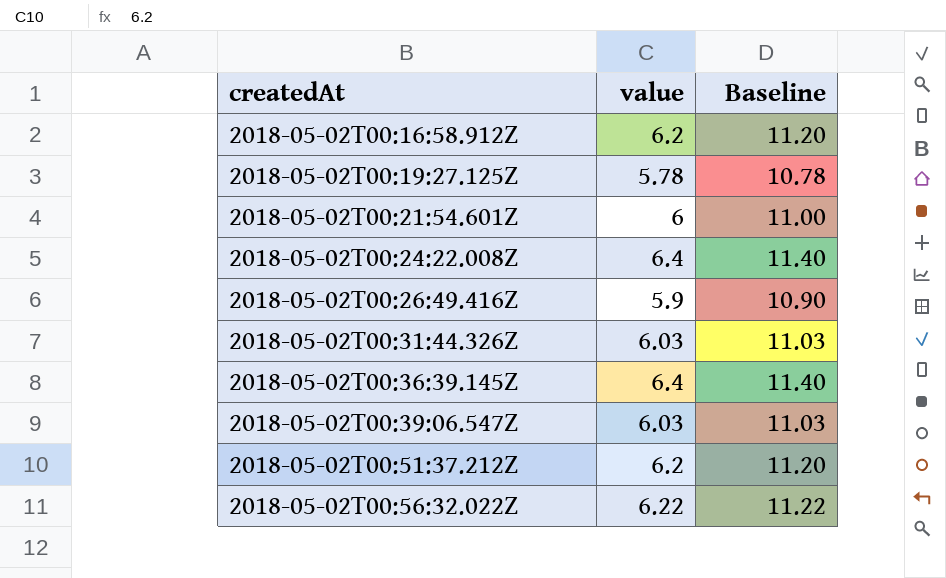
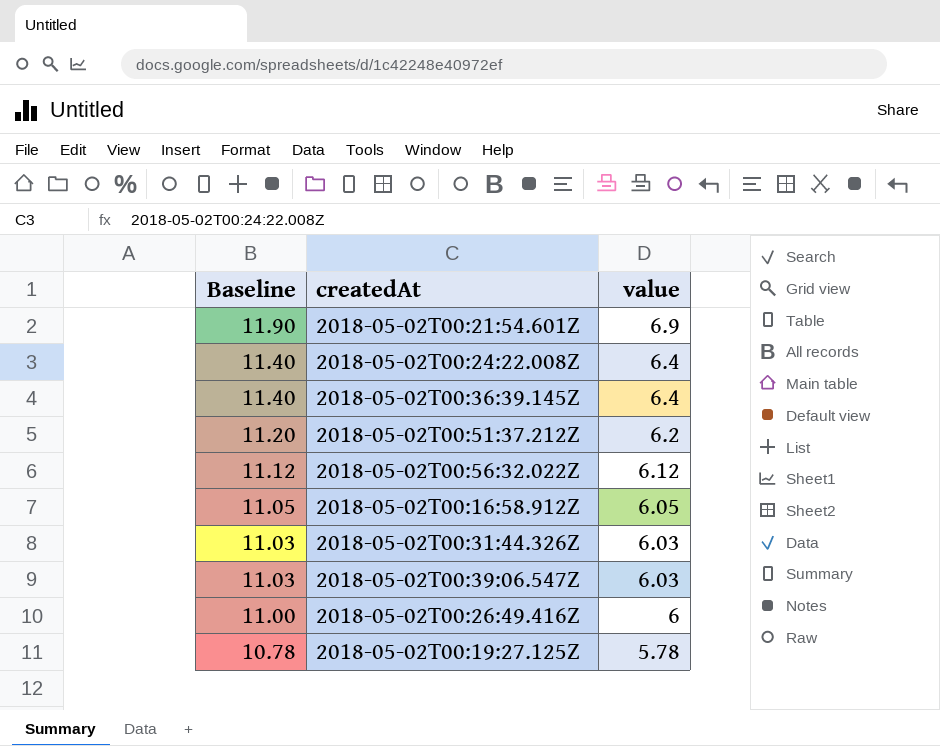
row order: createdAt ascending -> Baseline descending
column Baseline | position: 3 -> 1
2018-05-02T00:21:54.601Z | Baseline: 11.00 -> 11.90
2018-05-02T00:21:54.601Z | value: 6 -> 6.9
2018-05-02T00:56:32.022Z | Baseline: 11.22 -> 11.12
2018-05-02T00:56:32.022Z | value: 6.22 -> 6.12
2018-05-02T00:16:58.912Z | Baseline: 11.20 -> 11.05
2018-05-02T00:16:58.912Z | value: 6.2 -> 6.05
2018-05-02T00:26:49.416Z | Baseline: 10.90 -> 11.00
2018-05-02T00:26:49.416Z | value: 5.9 -> 6

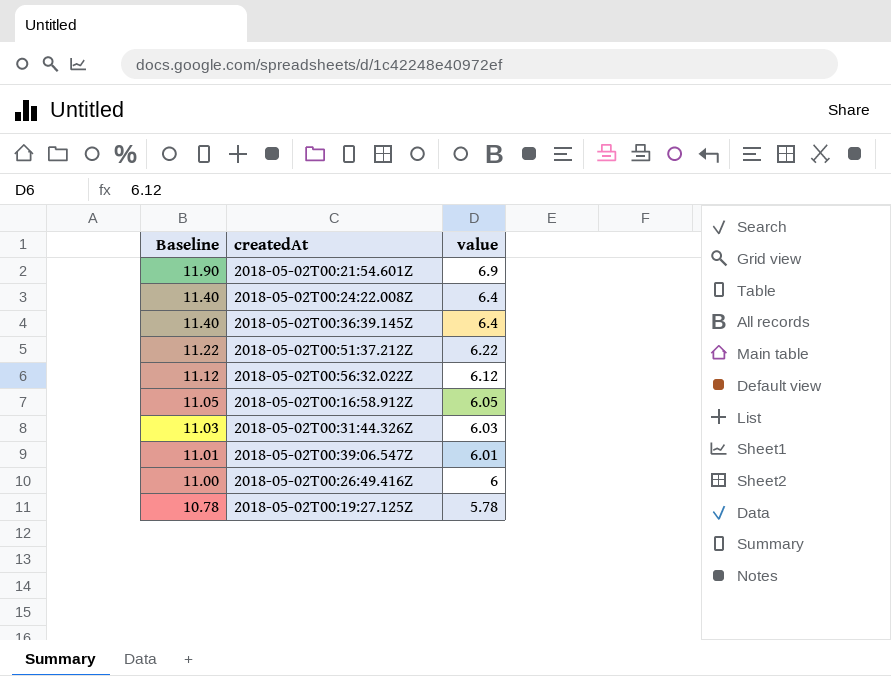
2018-05-02T00:51:37.212Z | Baseline: 11.20 -> 11.22
2018-05-02T00:51:37.212Z | value: 6.2 -> 6.22
2018-05-02T00:39:06.547Z | Baseline: 11.03 -> 11.01
2018-05-02T00:39:06.547Z | value: 6.03 -> 6.01

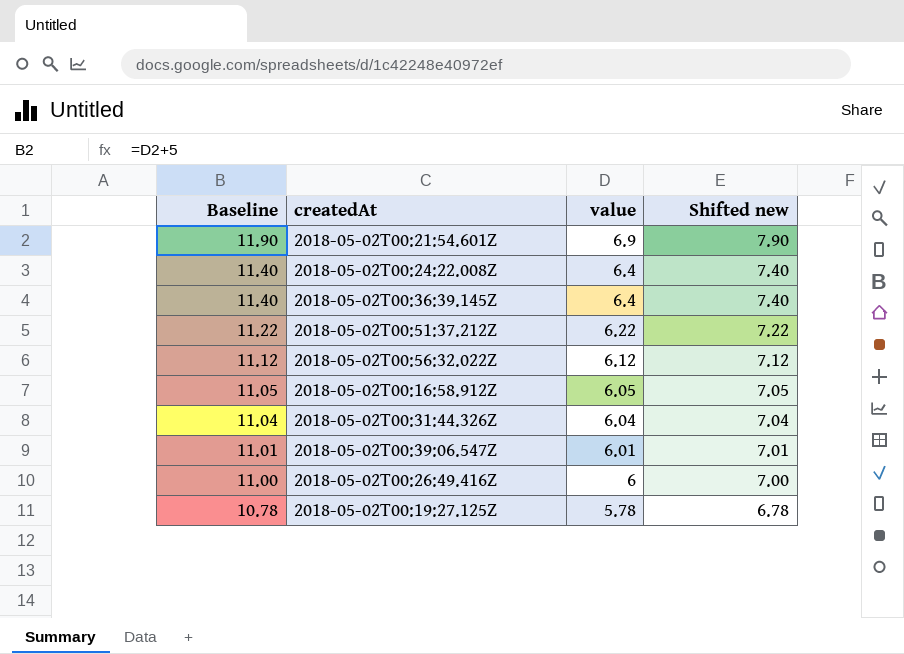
column Shifted new | formula: none -> [value] + 1
2018-05-02T00:31:44.326Z | Baseline: 11.03 -> 11.04
2018-05-02T00:31:44.326Z | value: 6.03 -> 6.04

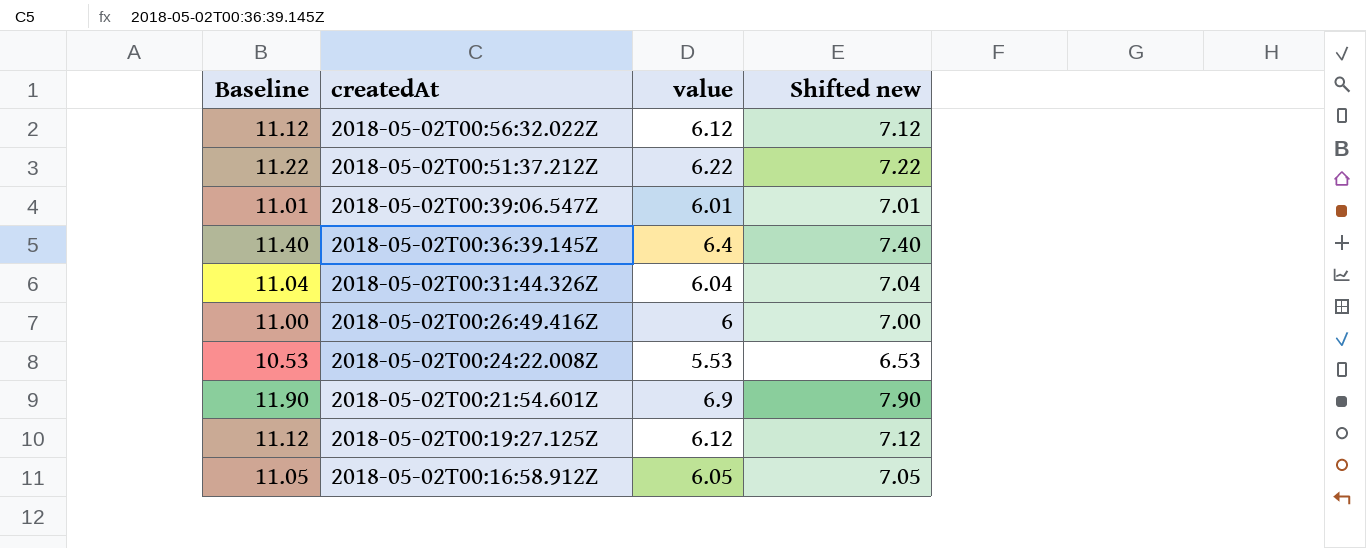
row order: Baseline descending -> createdAt descending
2018-05-02T00:24:22.008Z | Baseline: 11.40 -> 10.53
2018-05-02T00:24:22.008Z | value: 6.4 -> 5.53
2018-05-02T00:24:22.008Z | Shifted new: 7.40 -> 6.53
2018-05-02T00:19:27.125Z | Baseline: 10.78 -> 11.12
2018-05-02T00:19:27.125Z | value: 5.78 -> 6.12
2018-05-02T00:19:27.125Z | Shifted new: 6.78 -> 7.12

